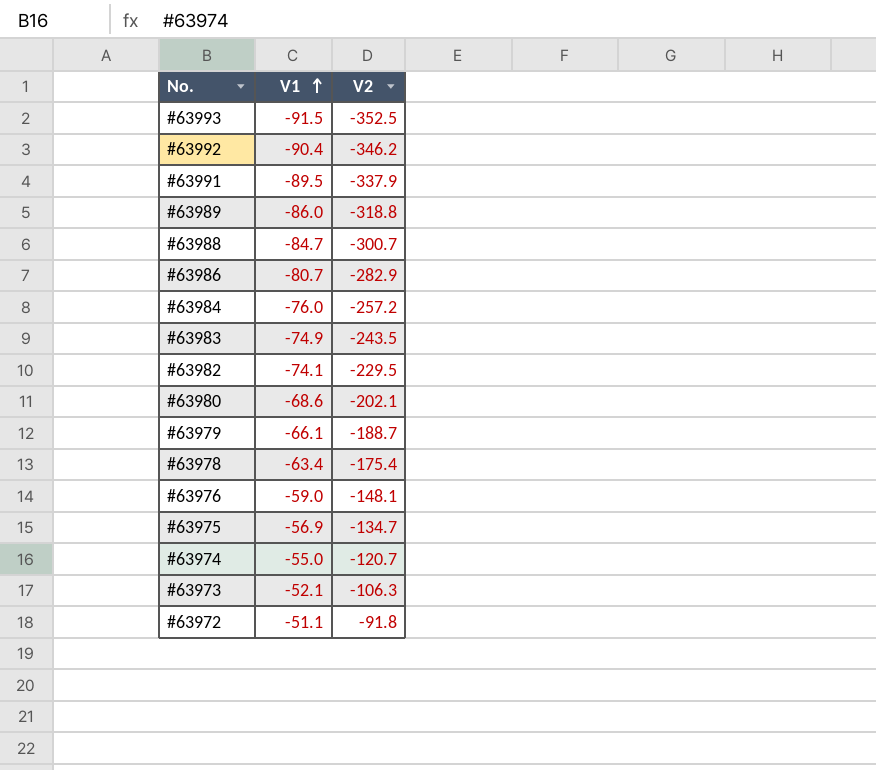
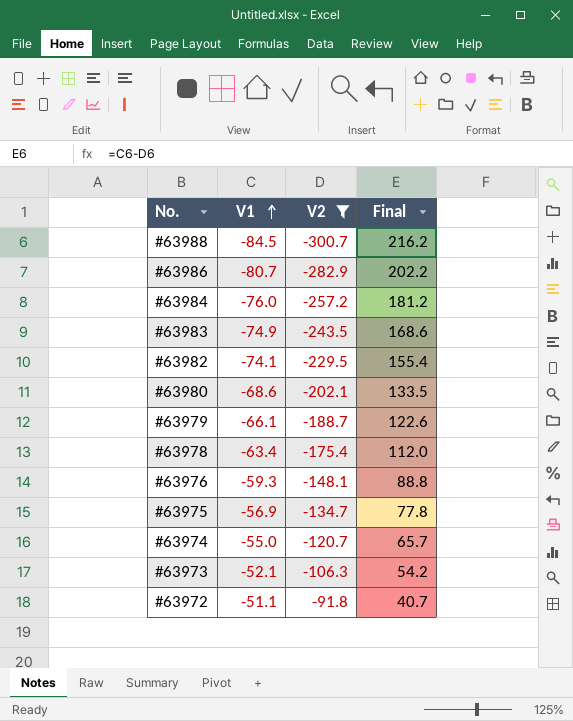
filter: none -> V2 >= -300.7
column Final | formula: none -> [V1] - [V2]
#63988 | V1: -84.7 -> -84.5
#63976 | V1: -59.0 -> -59.3

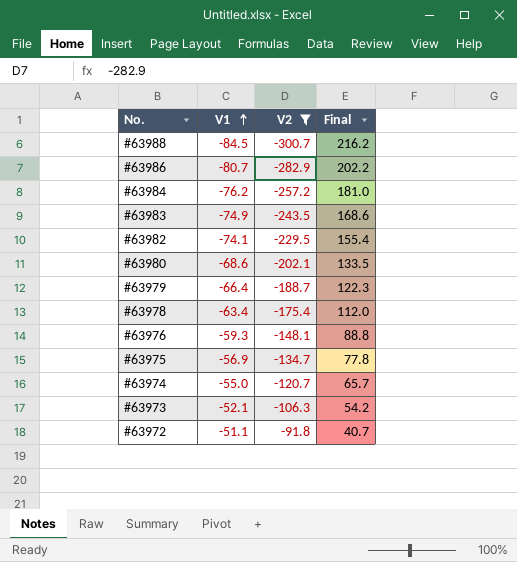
#63984 | V1: -76.0 -> -76.2
#63984 | Final: 181.2 -> 181.0
#63979 | V1: -66.1 -> -66.4
#63979 | Final: 122.6 -> 122.3

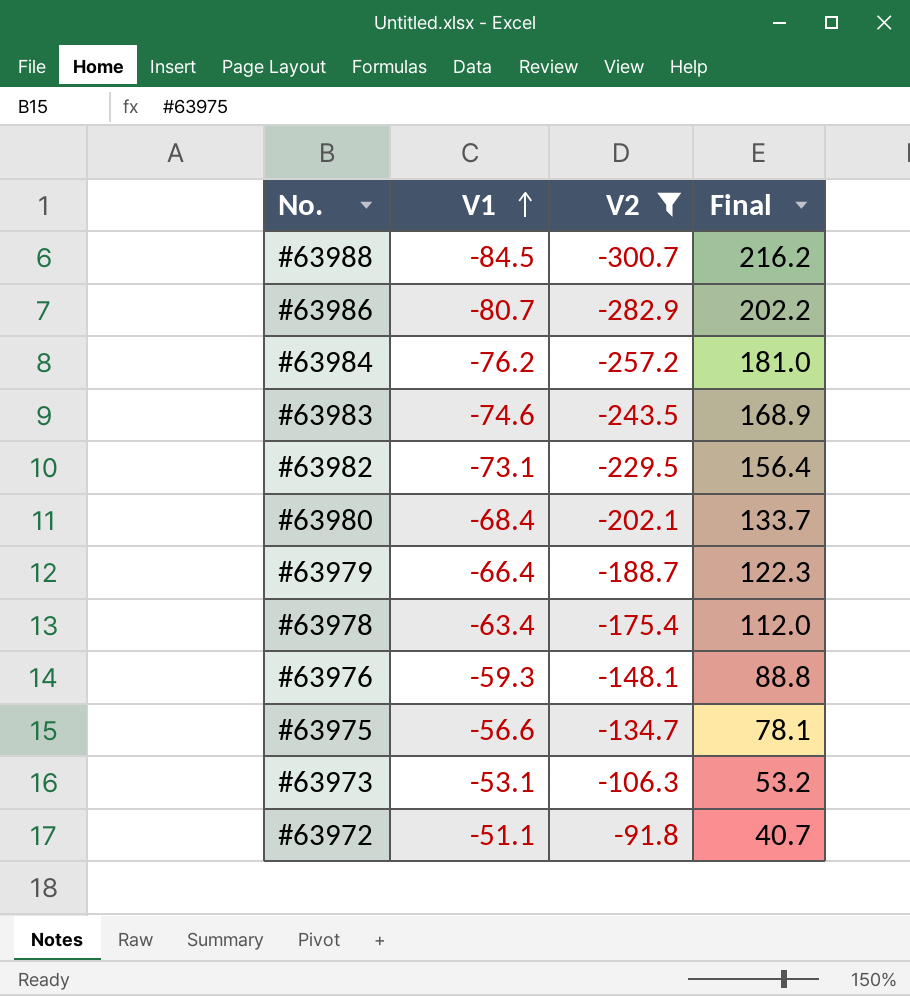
row #63974: -55.0 | -120.7 | 65.7 -> none
#63983 | V1: -74.9 -> -74.6
#63983 | Final: 168.6 -> 168.9
#63982 | V1: -74.1 -> -73.1
#63982 | Final: 155.4 -> 156.4
#63980 | V1: -68.6 -> -68.4
#63980 | Final: 133.5 -> 133.7
#63975 | V1: -56.9 -> -56.6
#63975 | Final: 77.8 -> 78.1
#63973 | V1: -52.1 -> -53.1
#63973 | Final: 54.2 -> 53.2

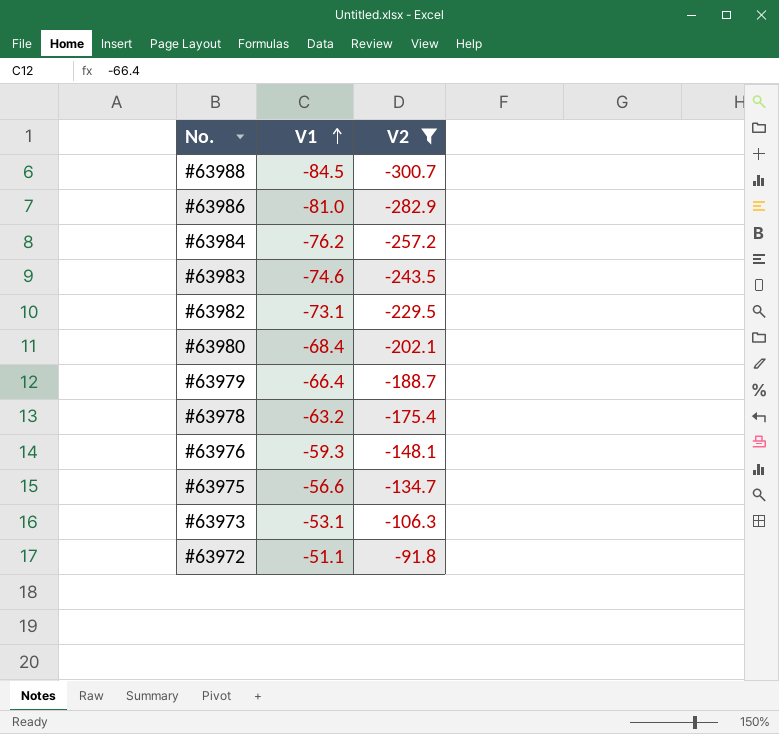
column Final | formula: [V1] - [V2] -> none
#63986 | V1: -80.7 -> -81.0
#63978 | V1: -63.4 -> -63.2

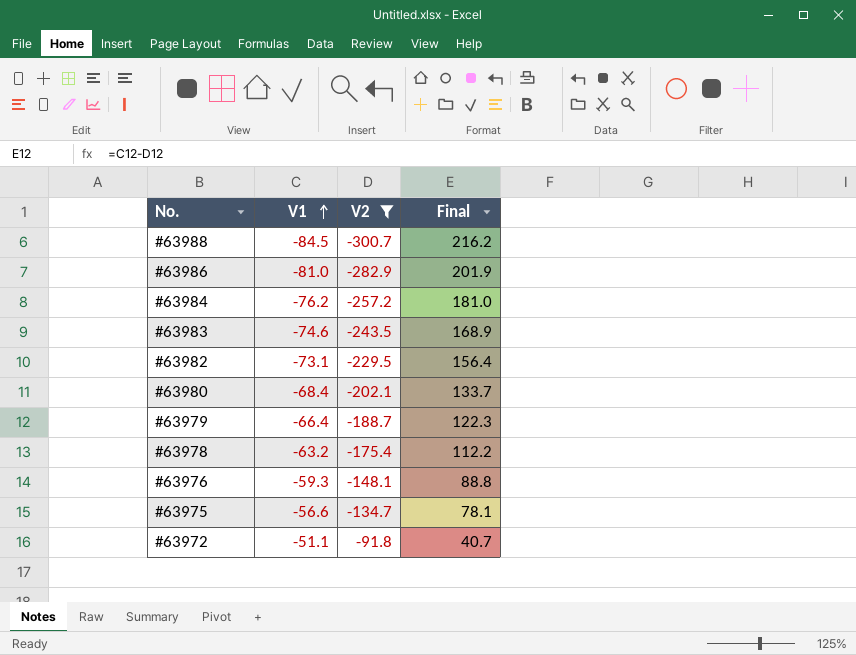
column Final | formula: none -> [V1] - [V2]
row #63973: -53.1 | -106.3 -> none

